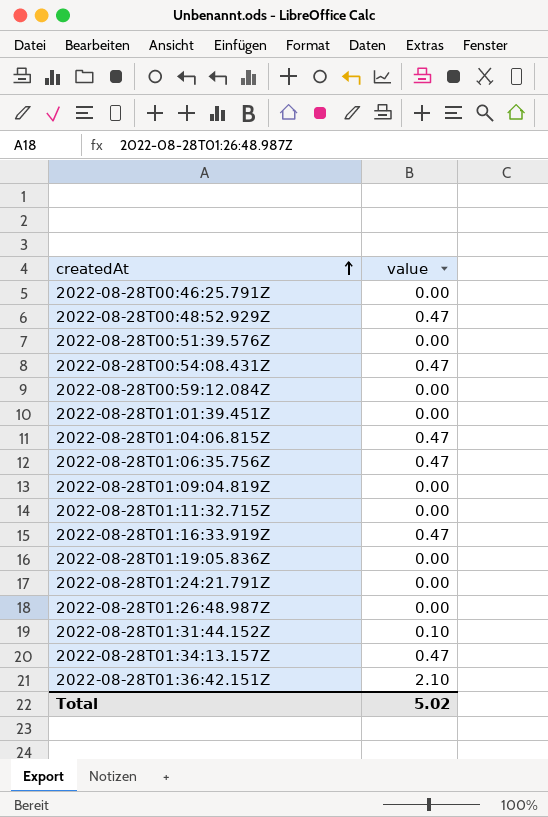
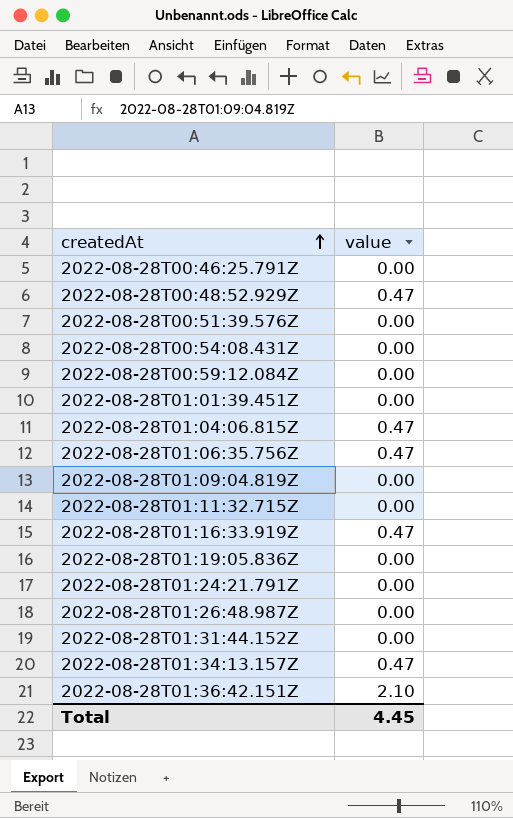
2022-08-28T00:54:08.431Z | value: 0.47 -> 0.00
2022-08-28T01:31:44.152Z | value: 0.10 -> 0.00
Total | value: 5.02 -> 4.45

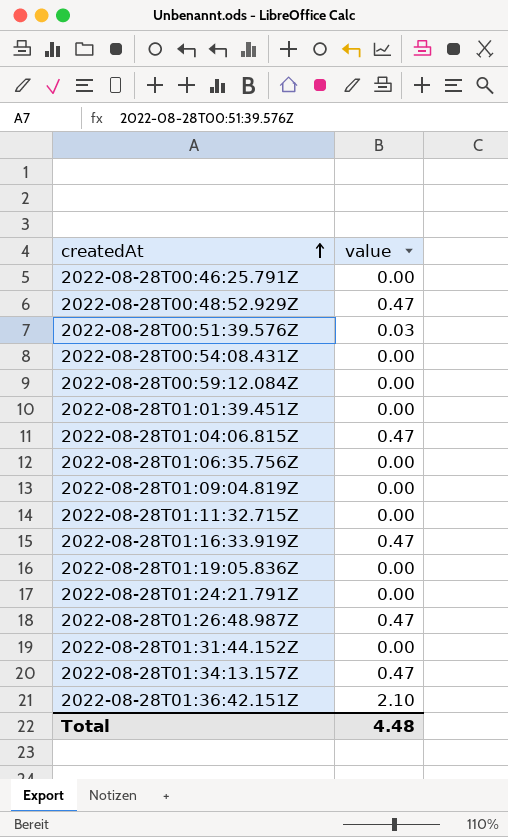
2022-08-28T00:51:39.576Z | value: 0.00 -> 0.03
2022-08-28T01:06:35.756Z | value: 0.47 -> 0.00
2022-08-28T01:26:48.987Z | value: 0.00 -> 0.47
Total | value: 4.45 -> 4.48

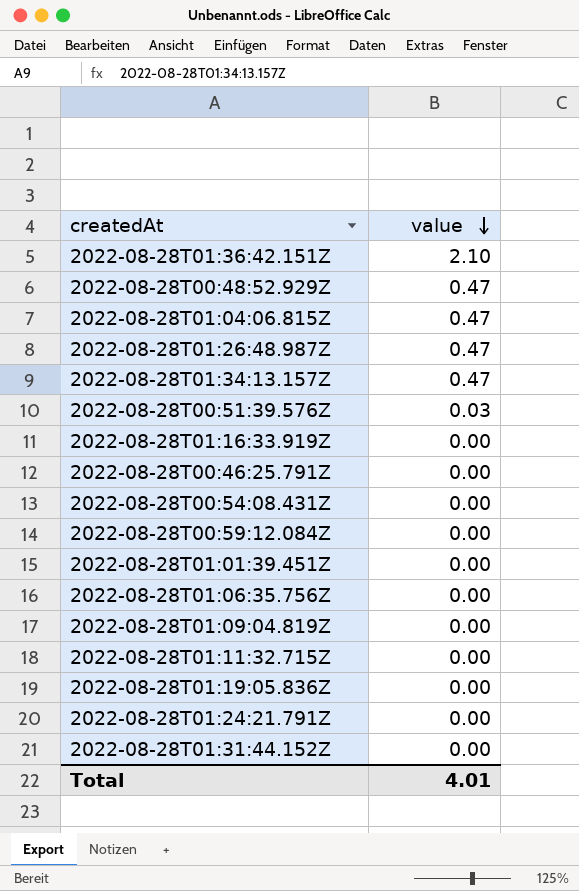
row order: createdAt ascending -> value descending
2022-08-28T01:16:33.919Z | value: 0.47 -> 0.00
Total | value: 4.48 -> 4.01

